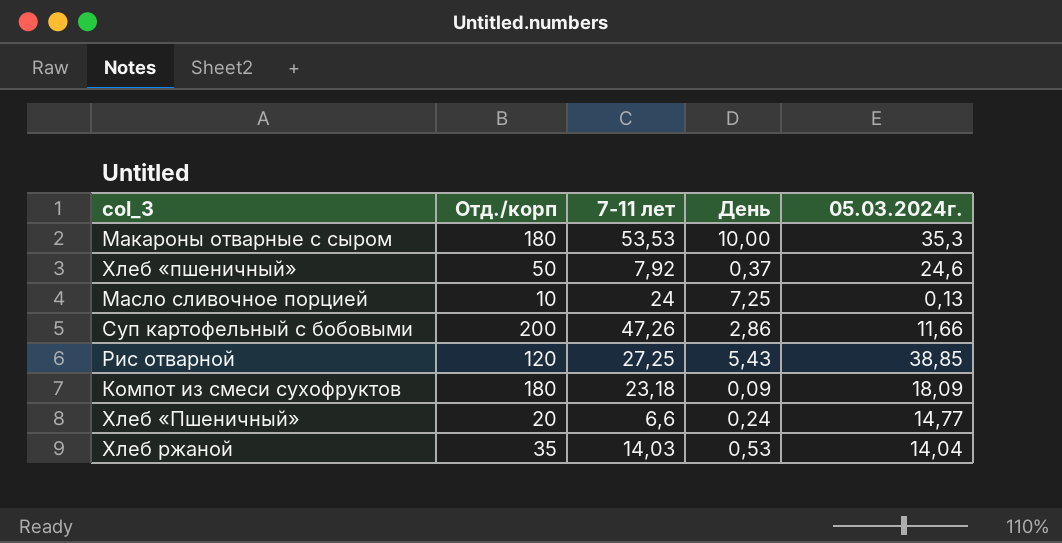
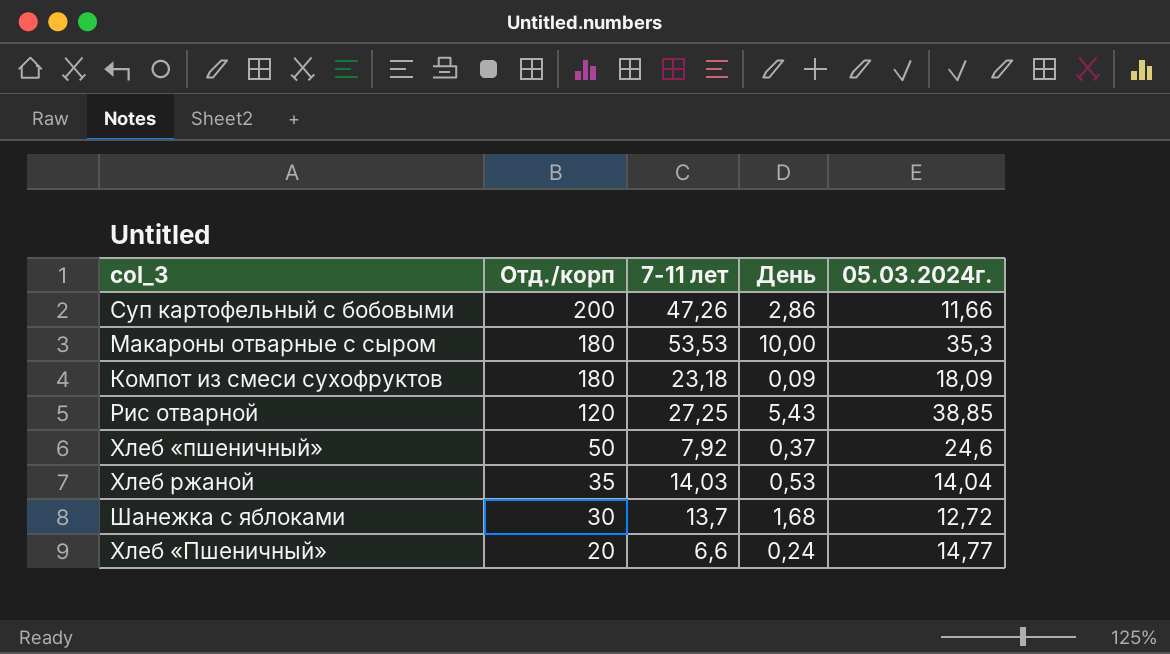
row order: none -> Отд./корп descending
row Масло сливочное порцией: 10 | 24 | 7,25 | 0,13 -> none
row Шанежка с яблоками: none -> 30 | 13,7 | 1,68 | 12,72

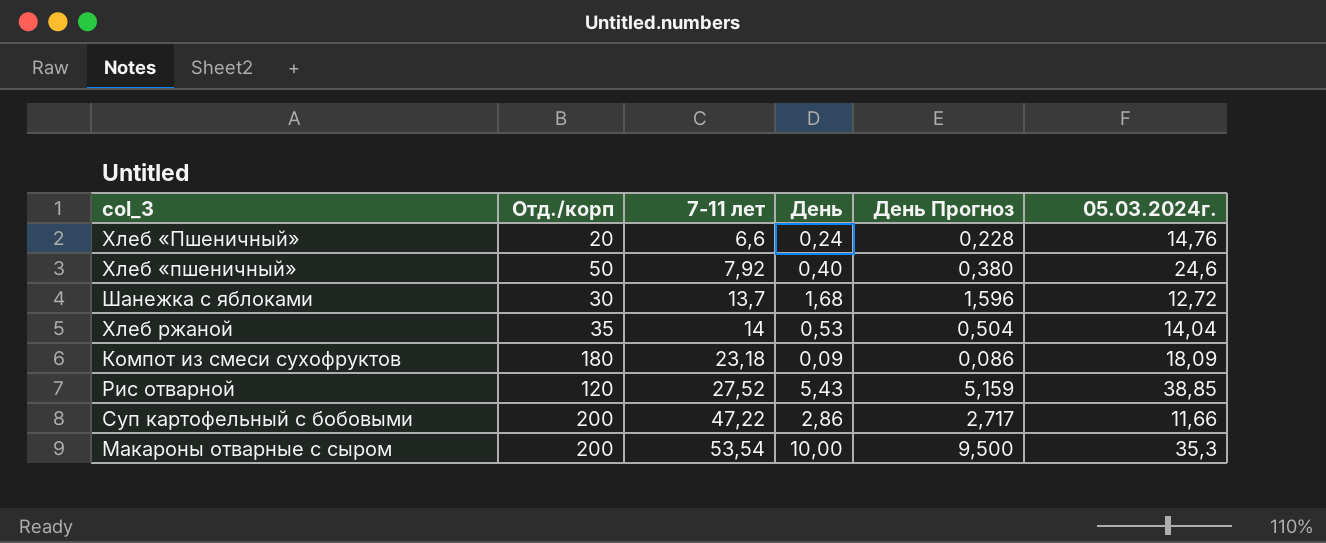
row order: Отд./корп descending -> 7-11 лет ascending
column День Прогноз | formula: none -> [День] * 0,95
Хлеб «Пшеничный» | 05.03.2024г.: 14,77 -> 14,76
Хлеб «пшеничный» | День: 0,37 -> 0,40
Хлеб ржаной | 7-11 лет: 14,03 -> 14
Рис отварной | 7-11 лет: 27,25 -> 27,52
Суп картофельный с бобовыми | 7-11 лет: 47,26 -> 47,22
Макароны отварные с сыром | Отд./корп: 180 -> 200
Макароны отварные с сыром | 7-11 лет: 53,53 -> 53,54

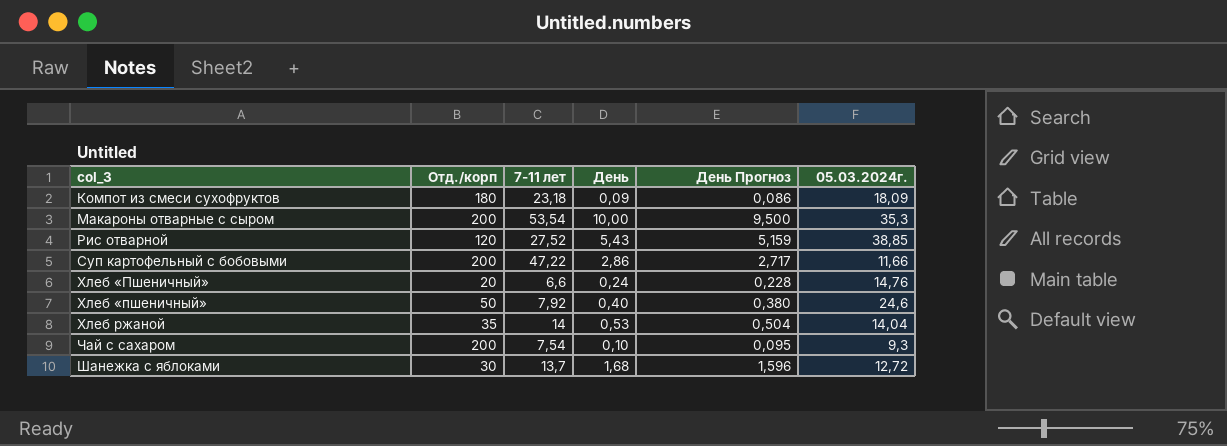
row order: 7-11 лет ascending -> col_3 ascending
row Чай с сахаром: none -> 200 | 7,54 | 0,10 | 0,095 | 9,3

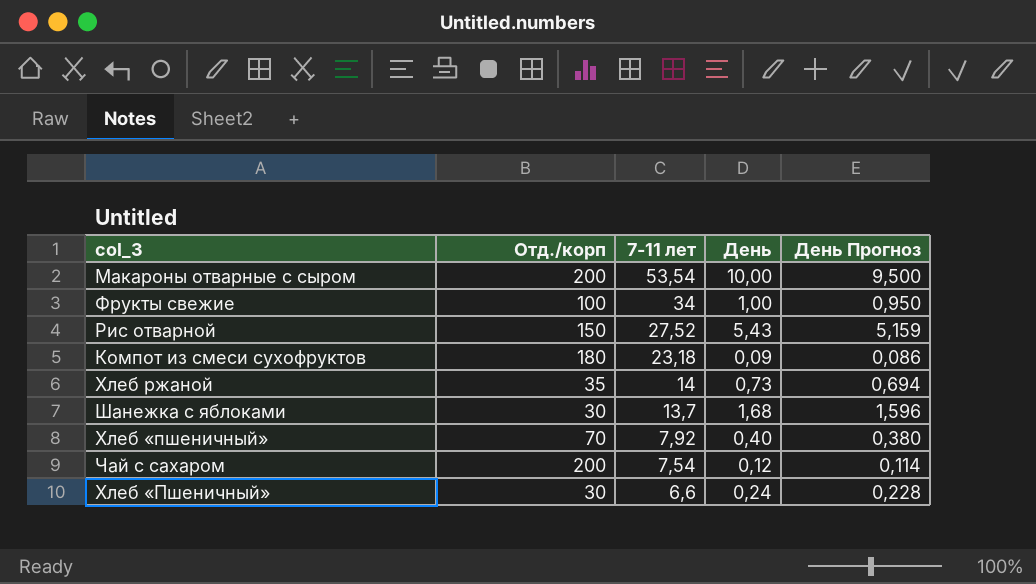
row order: col_3 ascending -> 7-11 лет descending
column 05.03.2024г. | position: 6 -> none
row Суп картофельный с бобовыми: 200 | 47,22 | 2,86 | 2,717 | 11,66 -> none
row Фрукты свежие: none -> 100 | 34 | 1,00 | 0,950
Рис отварной | Отд./корп: 120 -> 150
Хлеб ржаной | День: 0,53 -> 0,73
Хлеб ржаной | День Прогноз: 0,504 -> 0,694
Хлеб «пшеничный» | Отд./корп: 50 -> 70
Чай с сахаром | День: 0,10 -> 0,12
Чай с сахаром | День Прогноз: 0,095 -> 0,114
Хлеб «Пшеничный» | Отд./корп: 20 -> 30

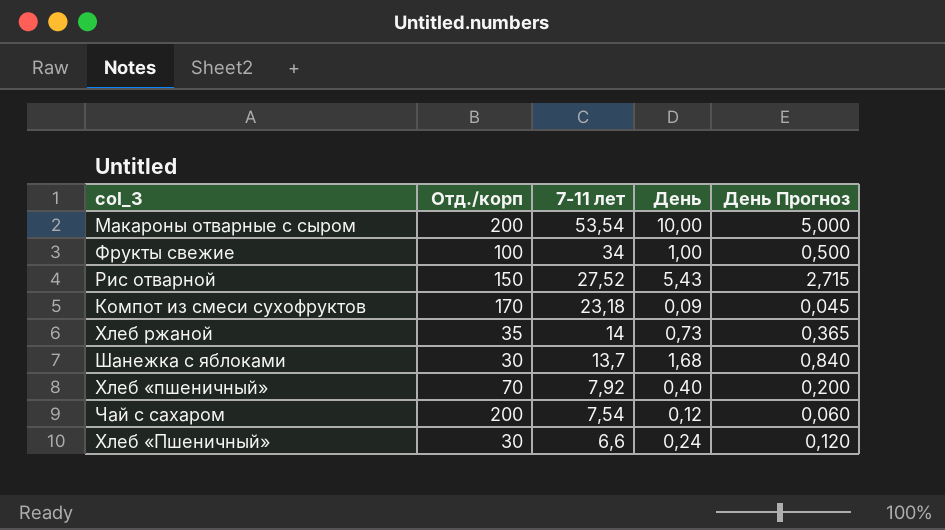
column День Прогноз | formula: [День] * 0,95 -> [День] * 0,5
Компот из смеси сухофруктов | Отд./корп: 180 -> 170

